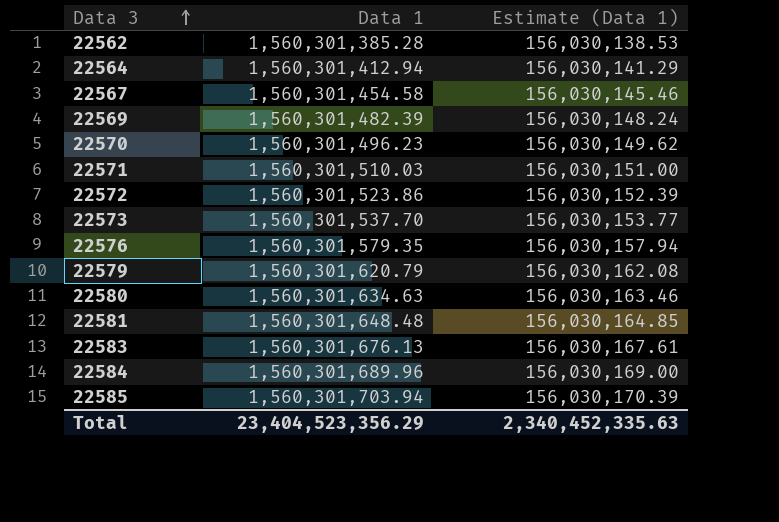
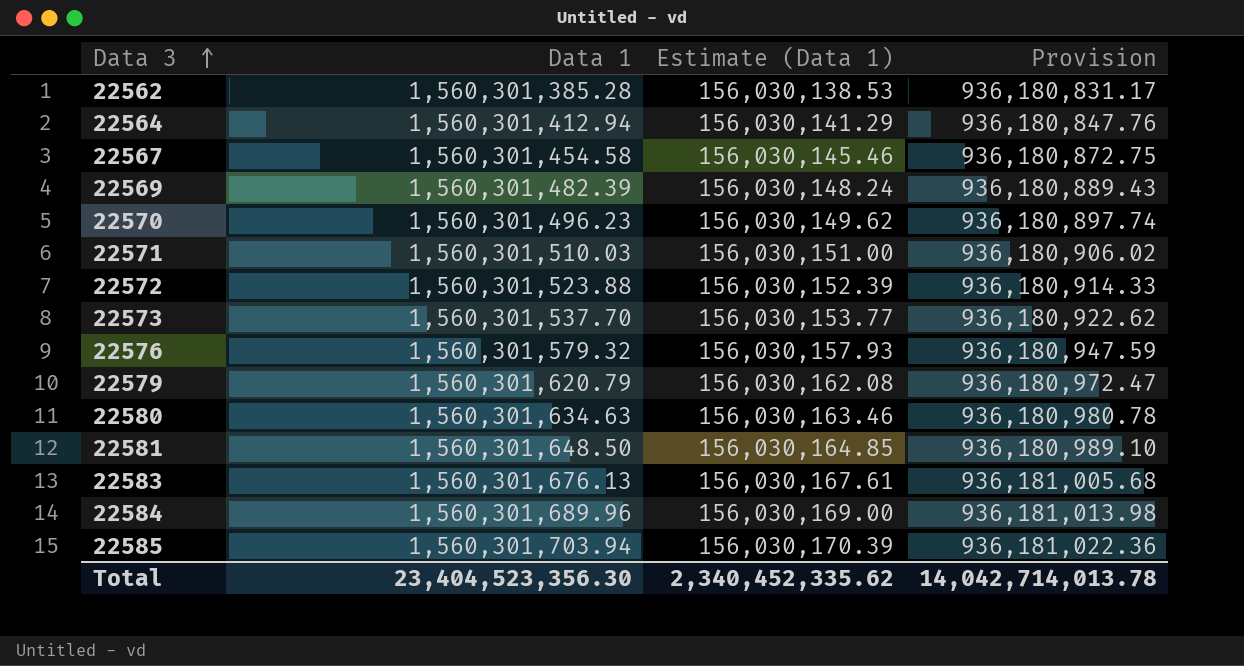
column Provision | formula: none -> [Data 1] * 0.6
22572 | Data 1: 1,560,301,523.86 -> 1,560,301,523.88
22576 | Data 1: 1,560,301,579.35 -> 1,560,301,579.32
22576 | Estimate (Data 1): 156,030,157.94 -> 156,030,157.93
22581 | Data 1: 1,560,301,648.48 -> 1,560,301,648.50
Total | Data 1: 23,404,523,356.29 -> 23,404,523,356.30
Total | Estimate (Data 1): 2,340,452,335.63 -> 2,340,452,335.62

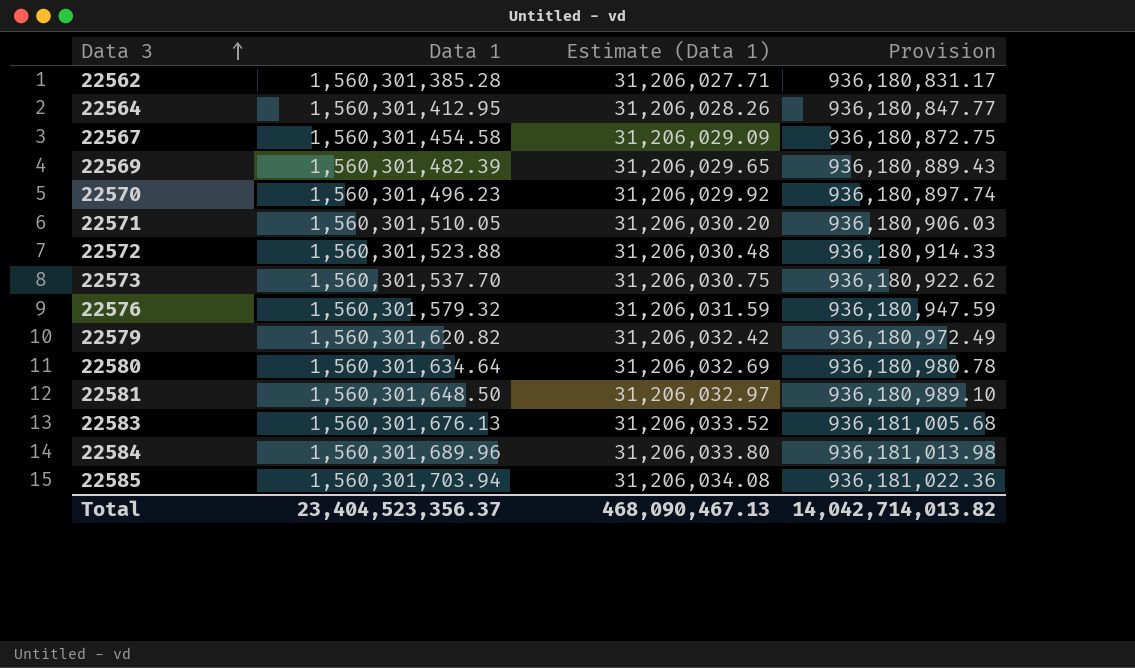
column Estimate (Data 1) | formula: [Data 1] * 0.1 -> [Data 1] * 0.02
22564 | Data 1: 1,560,301,412.94 -> 1,560,301,412.95
22564 | Provision: 936,180,847.76 -> 936,180,847.77
22571 | Data 1: 1,560,301,510.03 -> 1,560,301,510.05
22571 | Provision: 936,180,906.02 -> 936,180,906.03
22579 | Data 1: 1,560,301,620.79 -> 1,560,301,620.82
22579 | Provision: 936,180,972.47 -> 936,180,972.49
22580 | Data 1: 1,560,301,634.63 -> 1,560,301,634.64
Total | Data 1: 23,404,523,356.30 -> 23,404,523,356.37
Total | Estimate (Data 1): 2,340,452,335.62 -> 468,090,467.13
Total | Provision: 14,042,714,013.78 -> 14,042,714,013.82

